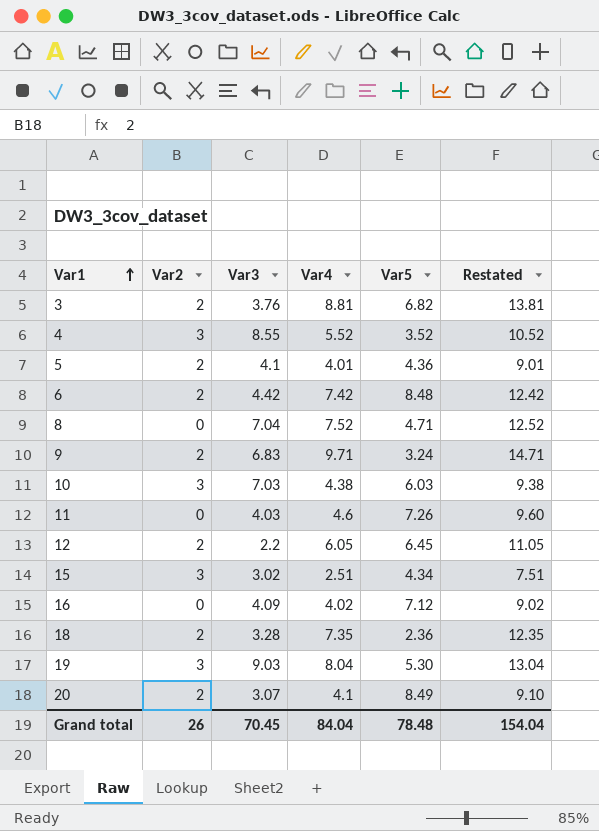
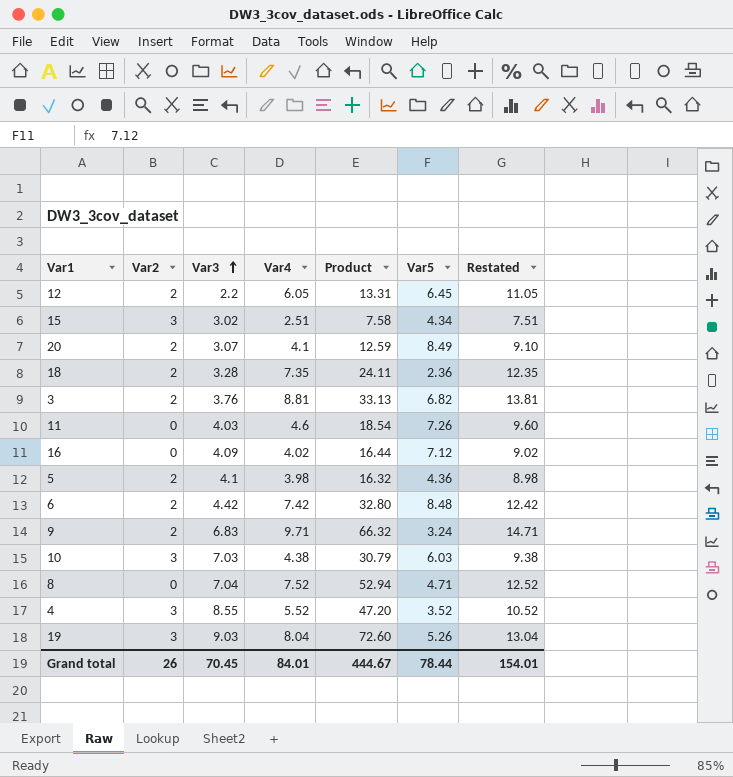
row order: Var1 ascending -> Var3 ascending
column Product | formula: none -> [Var3] * [Var4]
5 | Var4: 4.01 -> 3.98
5 | Restated: 9.01 -> 8.98
19 | Var5: 5.30 -> 5.26
Grand total | Var4: 84.04 -> 84.01
Grand total | Var5: 78.48 -> 78.44
Grand total | Restated: 154.04 -> 154.01

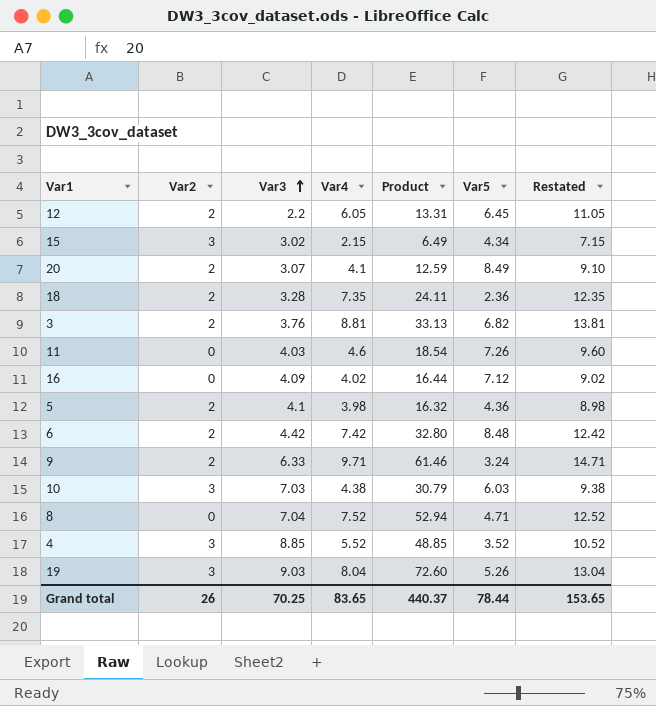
15 | Var4: 2.51 -> 2.15
15 | Product: 7.58 -> 6.49
15 | Restated: 7.51 -> 7.15
9 | Var3: 6.83 -> 6.33
9 | Product: 66.32 -> 61.46
4 | Var3: 8.55 -> 8.85
4 | Product: 47.20 -> 48.85
Grand total | Var3: 70.45 -> 70.25
Grand total | Var4: 84.01 -> 83.65
Grand total | Product: 444.67 -> 440.37
Grand total | Restated: 154.01 -> 153.65

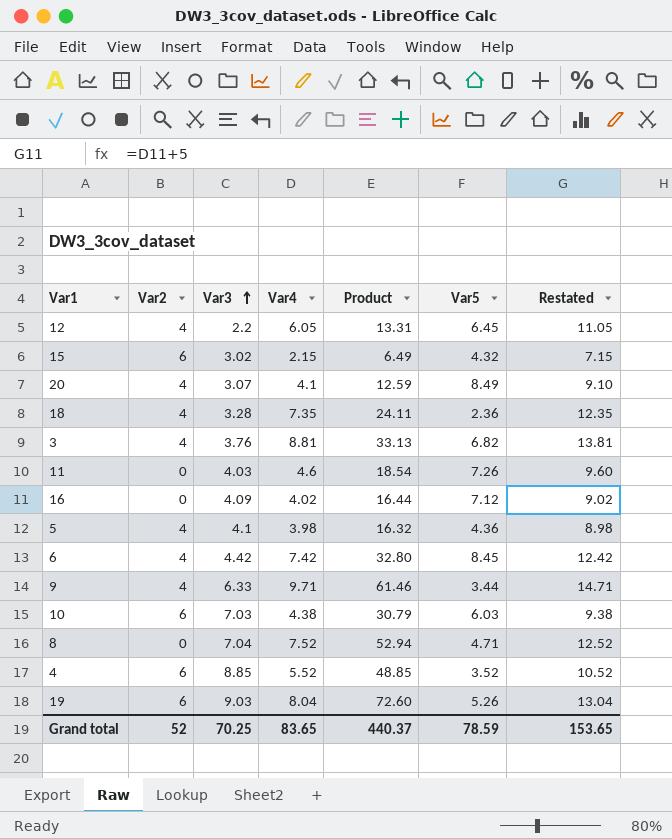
12 | Var2: 2 -> 4
15 | Var2: 3 -> 6
15 | Var5: 4.34 -> 4.32
20 | Var2: 2 -> 4
18 | Var2: 2 -> 4
3 | Var2: 2 -> 4
5 | Var2: 2 -> 4
6 | Var2: 2 -> 4
6 | Var5: 8.48 -> 8.45
9 | Var2: 2 -> 4
9 | Var5: 3.24 -> 3.44
10 | Var2: 3 -> 6
4 | Var2: 3 -> 6
19 | Var2: 3 -> 6
Grand total | Var2: 26 -> 52
Grand total | Var5: 78.44 -> 78.59

